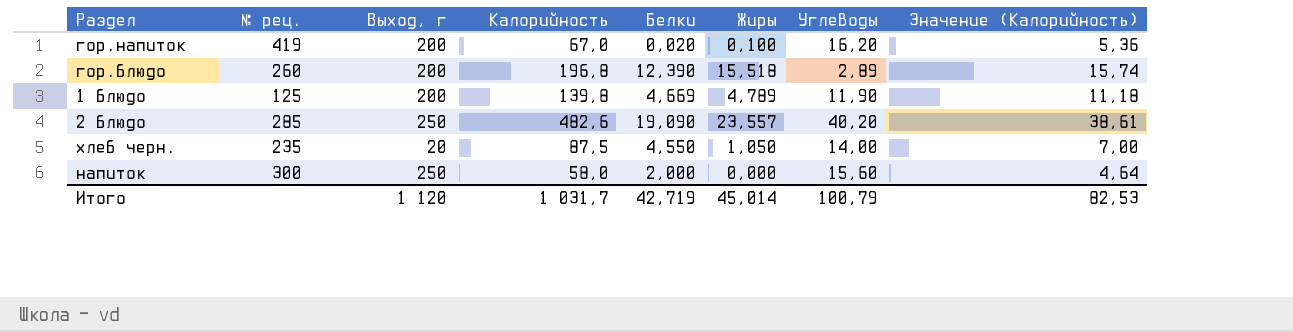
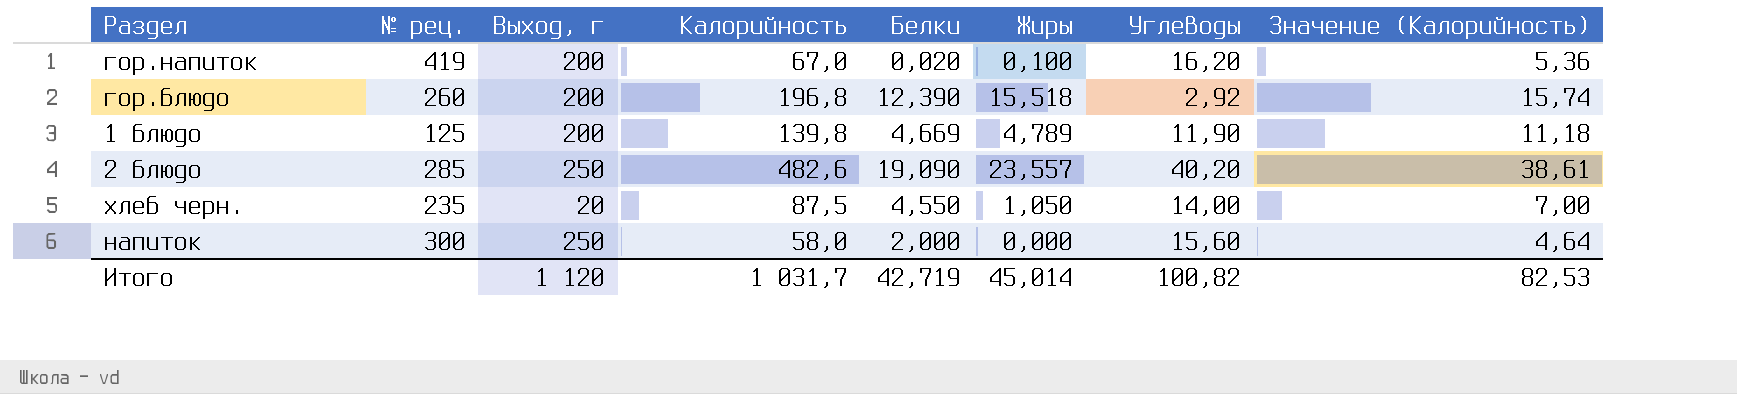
гор.блюдо | Углеводы: 2,89 -> 2,92
Итого | Углеводы: 100,79 -> 100,82

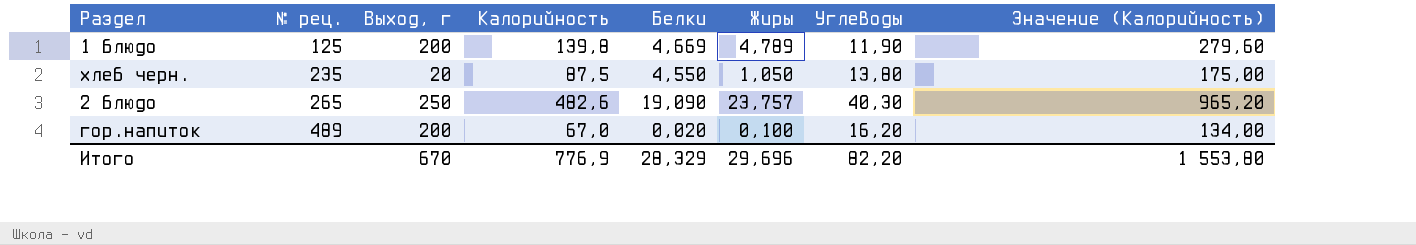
row order: none -> № рец. ascending
column Значение (Калорийность) | formula: [Калорийность] * 0,08 -> [Калорийность] * 2
row гор.блюдо: 260 | 200 | 196,8 | 12,390 | 15,518 | 2,92 | 15,74 -> none
row напиток: 300 | 250 | 58,0 | 2,000 | 0,000 | 15,60 | 4,64 -> none
хлеб черн. | Углеводы: 14,00 -> 13,80
2 блюдо | № рец.: 285 -> 265
2 блюдо | Жиры: 23,557 -> 23,757
2 блюдо | Углеводы: 40,20 -> 40,30
гор.напиток | № рец.: 419 -> 489
Итого | Выход, г: 1 120 -> 670
Итого | Калорийность: 1 031,7 -> 776,9
Итого | Белки: 42,719 -> 28,329
Итого | Жиры: 45,014 -> 29,696
Итого | Углеводы: 100,82 -> 82,20
Итого | Значение (Калорийность): 82,53 -> 1 553,80

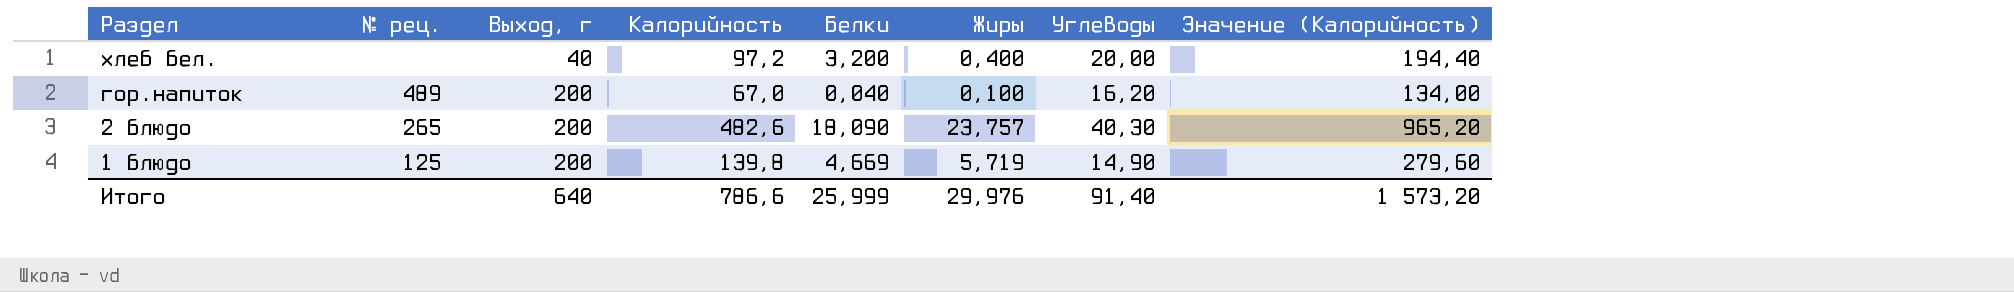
row order: № рец. ascending -> Раздел descending
row хлеб черн.: 235 | 20 | 87,5 | 4,550 | 1,050 | 13,80 | 175,00 -> none
row хлеб бел.: none -> none | 40 | 97,2 | 3,200 | 0,400 | 20,00 | 194,40
гор.напиток | Белки: 0,020 -> 0,040
2 блюдо | Выход, г: 250 -> 200
2 блюдо | Белки: 19,090 -> 18,090
1 блюдо | Жиры: 4,789 -> 5,719
1 блюдо | Углеводы: 11,90 -> 14,90
Итого | Выход, г: 670 -> 640
Итого | Калорийность: 776,9 -> 786,6
Итого | Белки: 28,329 -> 25,999
Итого | Жиры: 29,696 -> 29,976
Итого | Углеводы: 82,20 -> 91,40
Итого | Значение (Калорийность): 1 553,80 -> 1 573,20

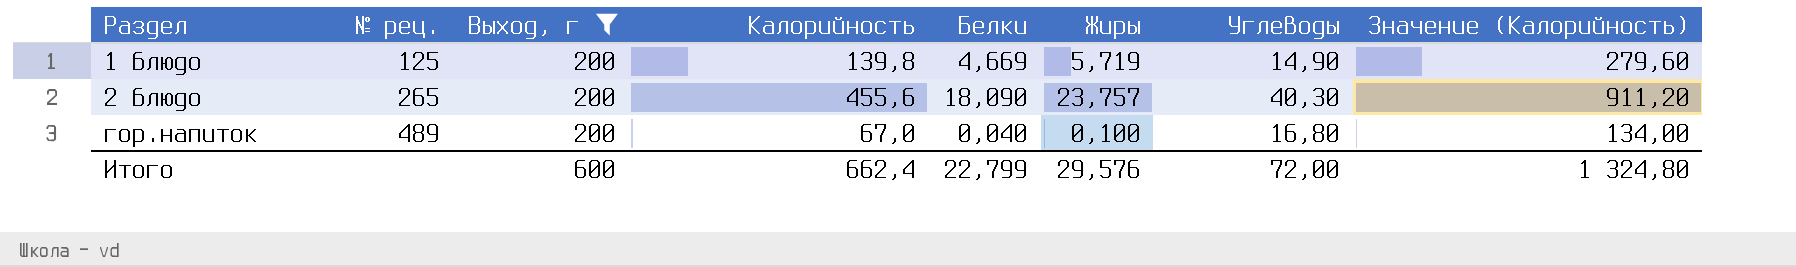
filter: none -> Выход, г = 200
row order: Раздел descending -> Раздел ascending
2 блюдо | Калорийность: 482,6 -> 455,6
2 блюдо | Значение (Калорийность): 965,20 -> 911,20
гор.напиток | Углеводы: 16,20 -> 16,80
Итого | Выход, г: 640 -> 600
Итого | Калорийность: 786,6 -> 662,4
Итого | Белки: 25,999 -> 22,799
Итого | Жиры: 29,976 -> 29,576
Итого | Углеводы: 91,40 -> 72,00
Итого | Значение (Калорийность): 1 573,20 -> 1 324,80

